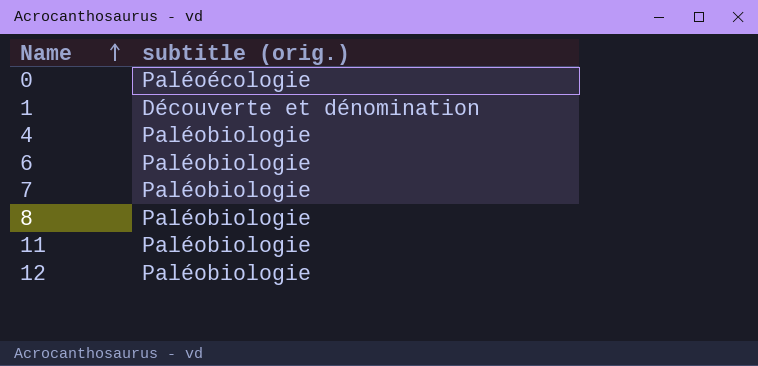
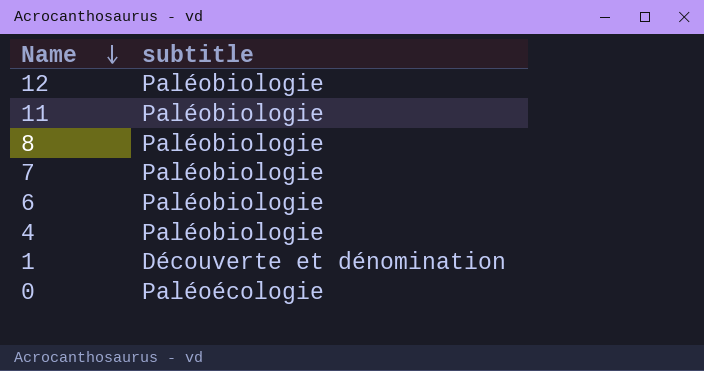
row order: Name ascending -> Name descending
column name: subtitle (orig.) -> subtitle

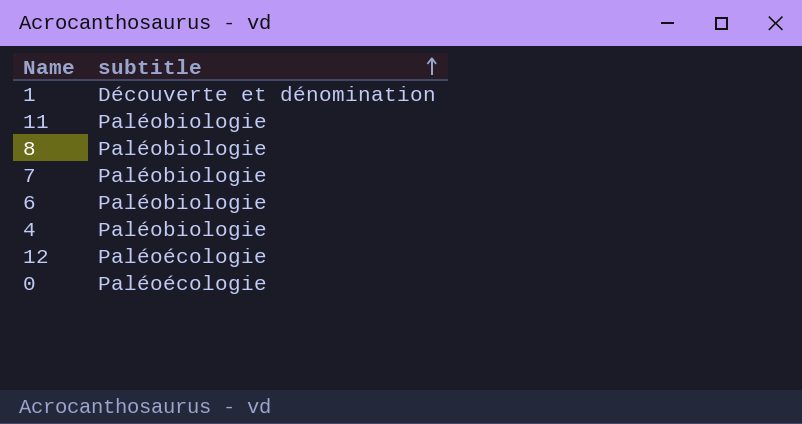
row order: Name descending -> subtitle ascending
12 | subtitle: Paléobiologie -> Paléoécologie

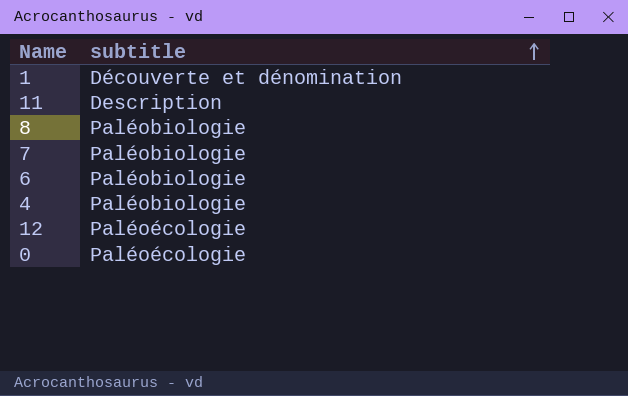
11 | subtitle: Paléobiologie -> Description

